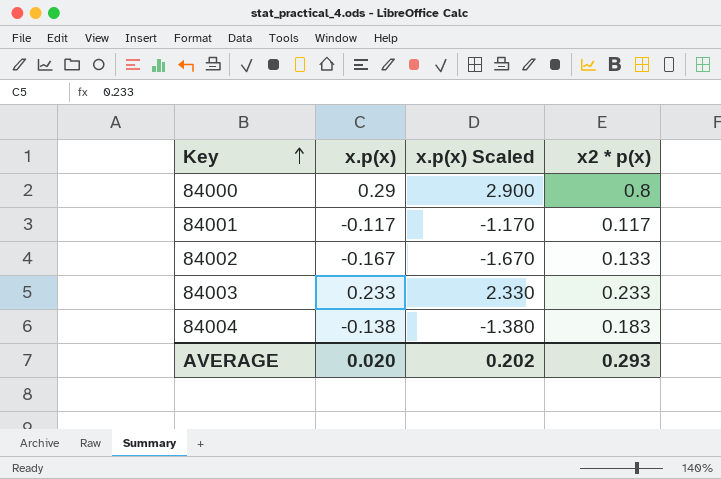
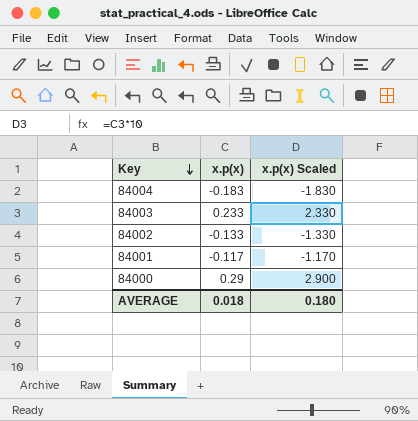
row order: Key ascending -> Key descending
column x2 * p(x) | position: 4 -> none
84004 | x.p(x): -0.138 -> -0.183
84004 | x.p(x) Scaled: -1.380 -> -1.830
84002 | x.p(x): -0.167 -> -0.133
84002 | x.p(x) Scaled: -1.670 -> -1.330
AVERAGE | x.p(x): 0.020 -> 0.018
AVERAGE | x.p(x) Scaled: 0.202 -> 0.180

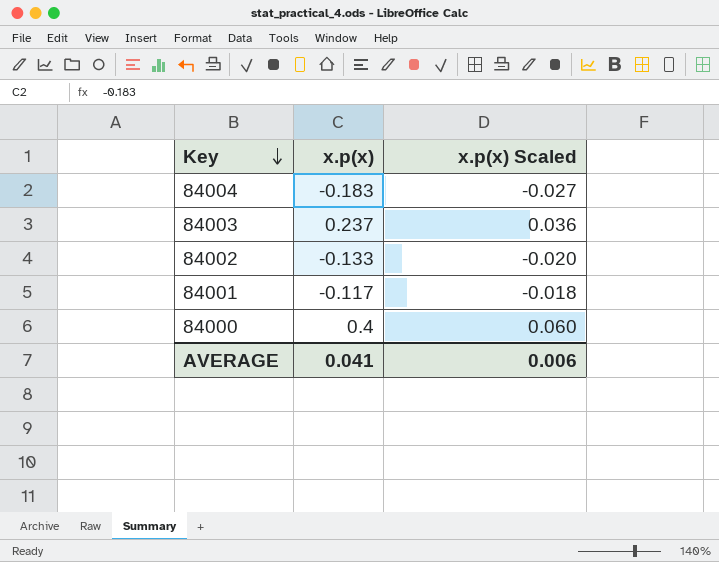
column x.p(x) Scaled | formula: [x.p(x)] * 10 -> [x.p(x)] * 0.15
84003 | x.p(x): 0.233 -> 0.237
84000 | x.p(x): 0.29 -> 0.4
AVERAGE | x.p(x): 0.018 -> 0.041
AVERAGE | x.p(x) Scaled: 0.180 -> 0.006

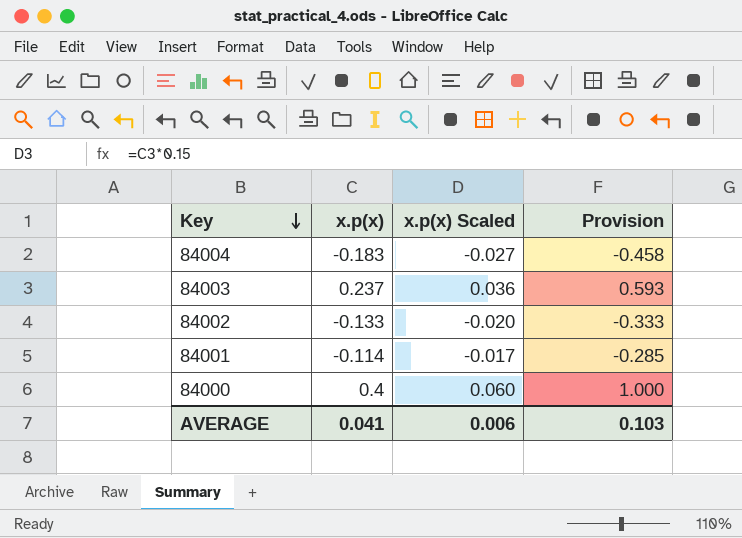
column Provision | formula: none -> [x.p(x)] * 2.5
84001 | x.p(x): -0.117 -> -0.114
84001 | x.p(x) Scaled: -0.018 -> -0.017

